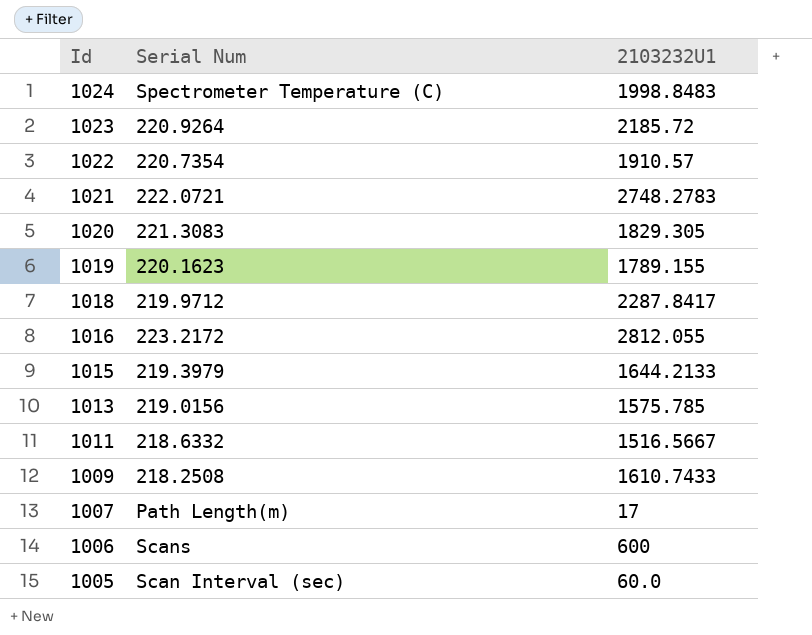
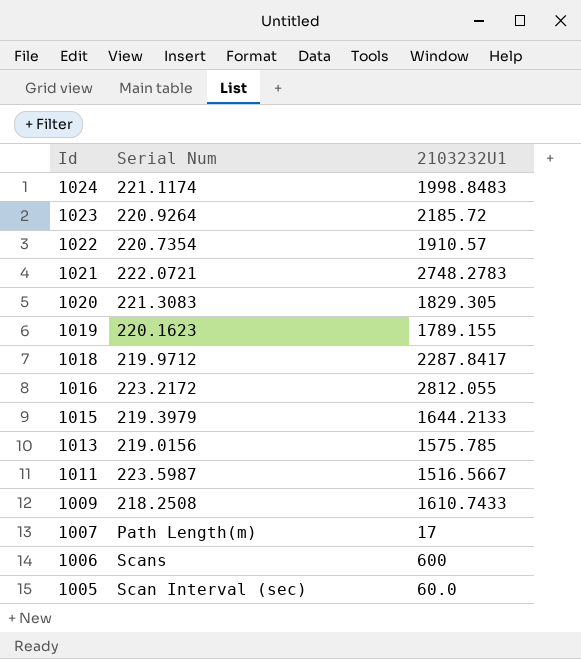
1024 | Serial Num: Spectrometer Temperature (C) -> 221.1174
1011 | Serial Num: 218.6332 -> 223.5987

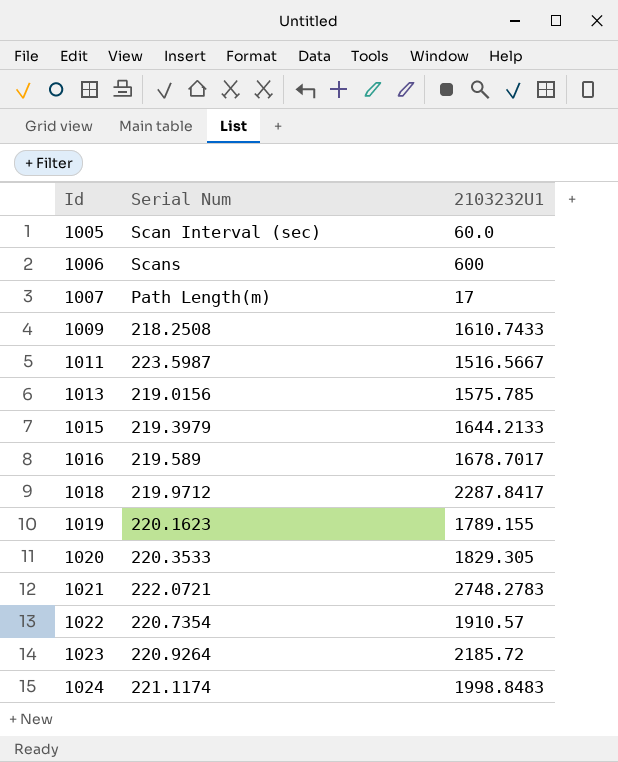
row order: Id descending -> Id ascending
1016 | Serial Num: 223.2172 -> 219.589
1016 | 2103232U1: 2812.055 -> 1678.7017
1020 | Serial Num: 221.3083 -> 220.3533

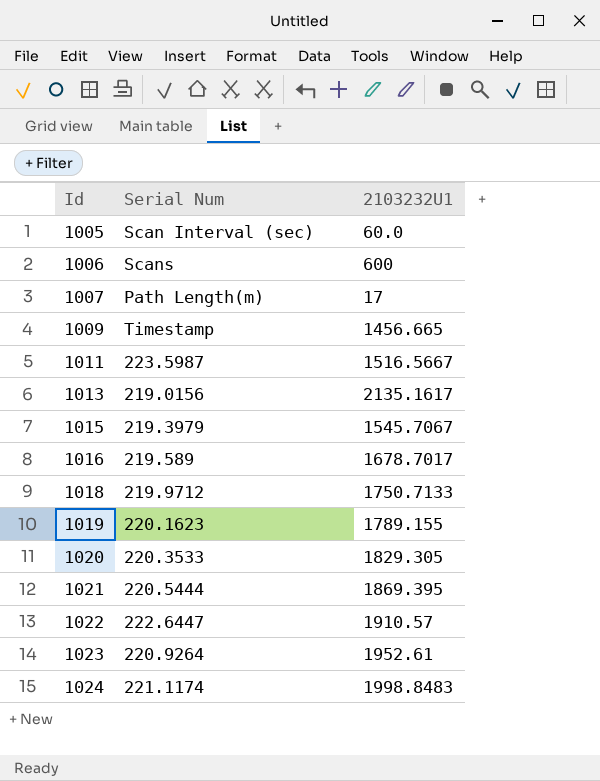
1009 | Serial Num: 218.2508 -> Timestamp
1009 | 2103232U1: 1610.7433 -> 1456.665
1013 | 2103232U1: 1575.785 -> 2135.1617
1015 | 2103232U1: 1644.2133 -> 1545.7067
1018 | 2103232U1: 2287.8417 -> 1750.7133
1021 | Serial Num: 222.0721 -> 220.5444
1021 | 2103232U1: 2748.2783 -> 1869.395
1022 | Serial Num: 220.7354 -> 222.6447
1023 | 2103232U1: 2185.72 -> 1952.61

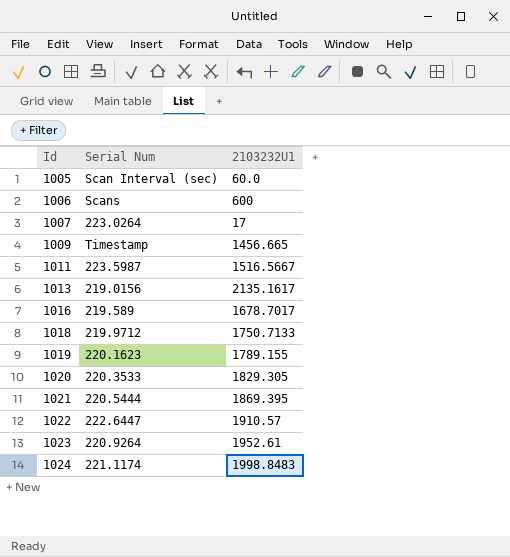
row 1015: 219.3979 | 1545.7067 -> none
1007 | Serial Num: Path Length(m) -> 223.0264

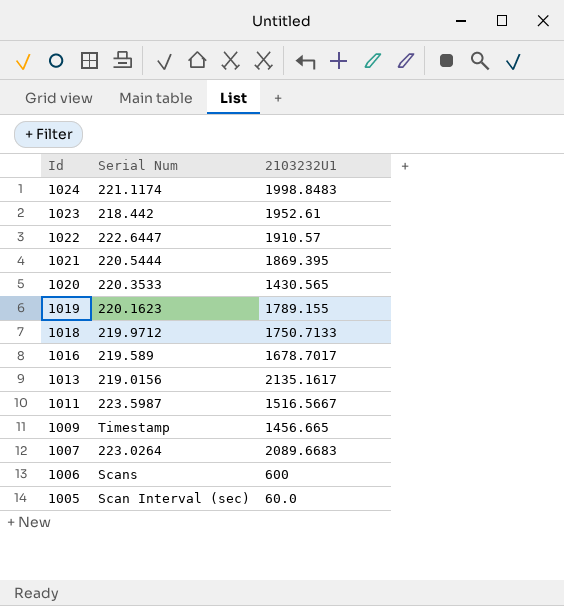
row order: Id ascending -> Id descending
1023 | Serial Num: 220.9264 -> 218.442
1020 | 2103232U1: 1829.305 -> 1430.565
1007 | 2103232U1: 17 -> 2089.6683

